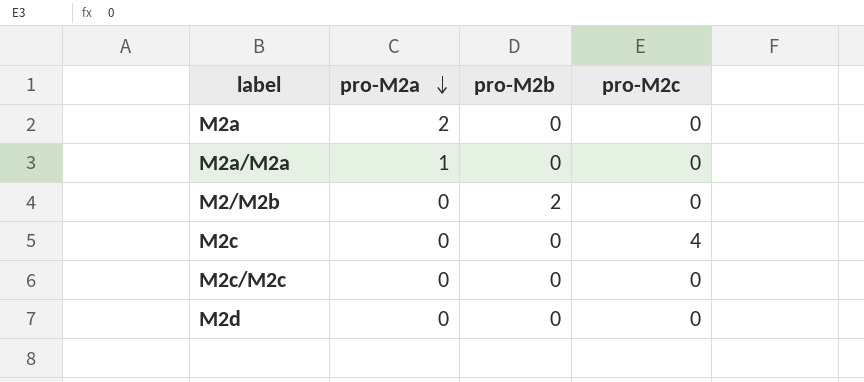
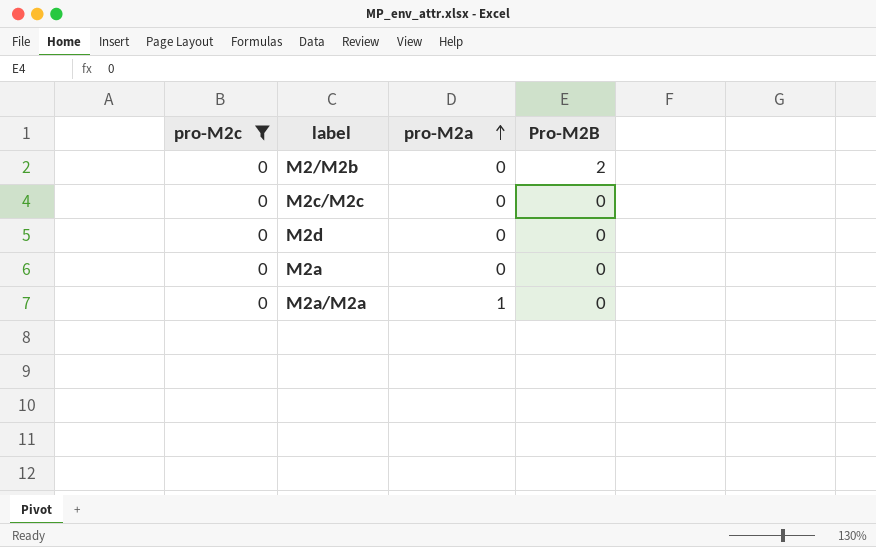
filter: none -> pro-M2c = 0
row order: pro-M2a descending -> pro-M2a ascending
column pro-M2c | position: 4 -> 1
column name: pro-M2b -> Pro-M2B
M2a | pro-M2a: 2 -> 0

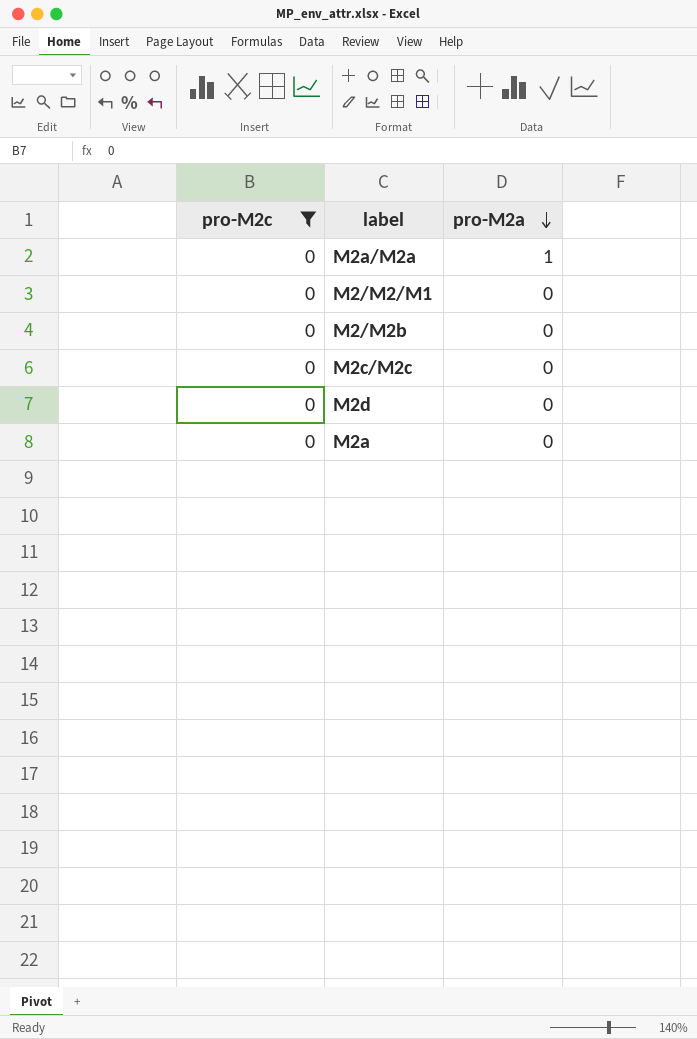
row order: pro-M2a ascending -> pro-M2a descending
column Pro-M2B | position: 4 -> none
row M2/M2/M1: none -> 0 | 0

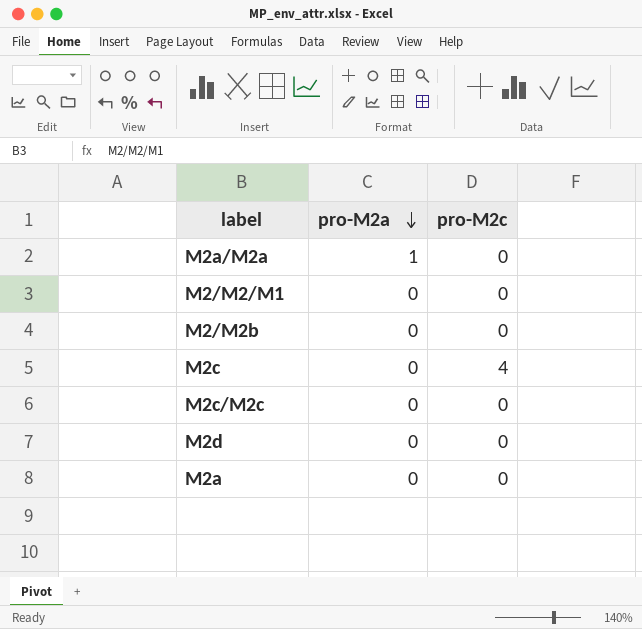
filter: pro-M2c = 0 -> none
column pro-M2c | position: 1 -> 3

